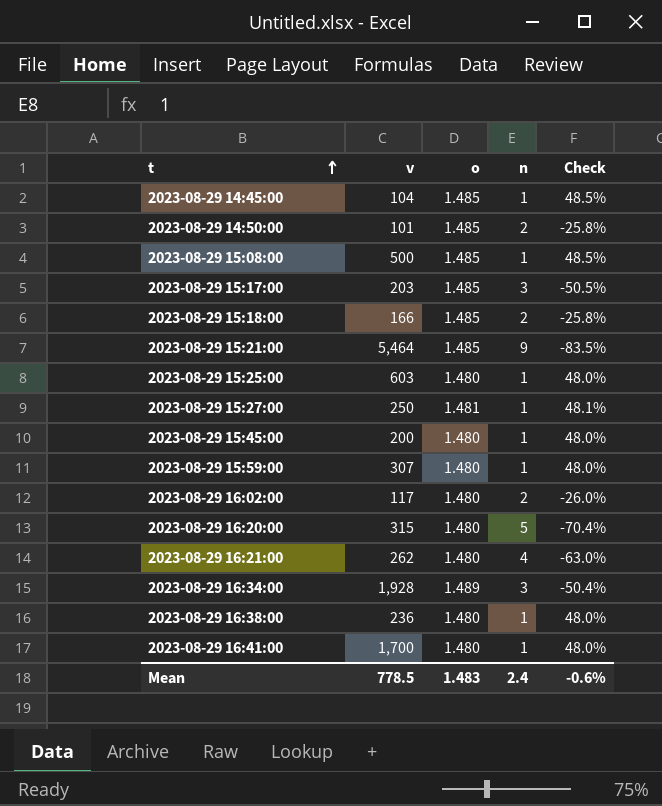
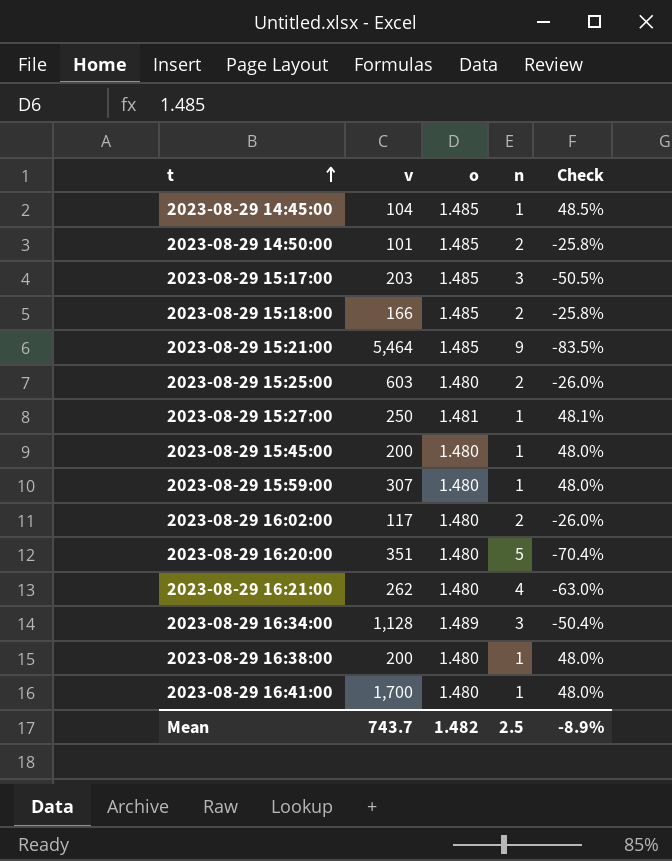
row 2023-08-29 15:08:00: 500 | 1.485 | 1 | 48.5% -> none
2023-08-29 15:25:00 | n: 1 -> 2
2023-08-29 15:25:00 | Check: 48.0% -> -26.0%
2023-08-29 16:20:00 | v: 315 -> 351
2023-08-29 16:34:00 | v: 1,928 -> 1,128
2023-08-29 16:38:00 | v: 236 -> 200
Mean | v: 778.5 -> 743.7
Mean | o: 1.483 -> 1.482
Mean | n: 2.4 -> 2.5
Mean | Check: -0.6% -> -8.9%

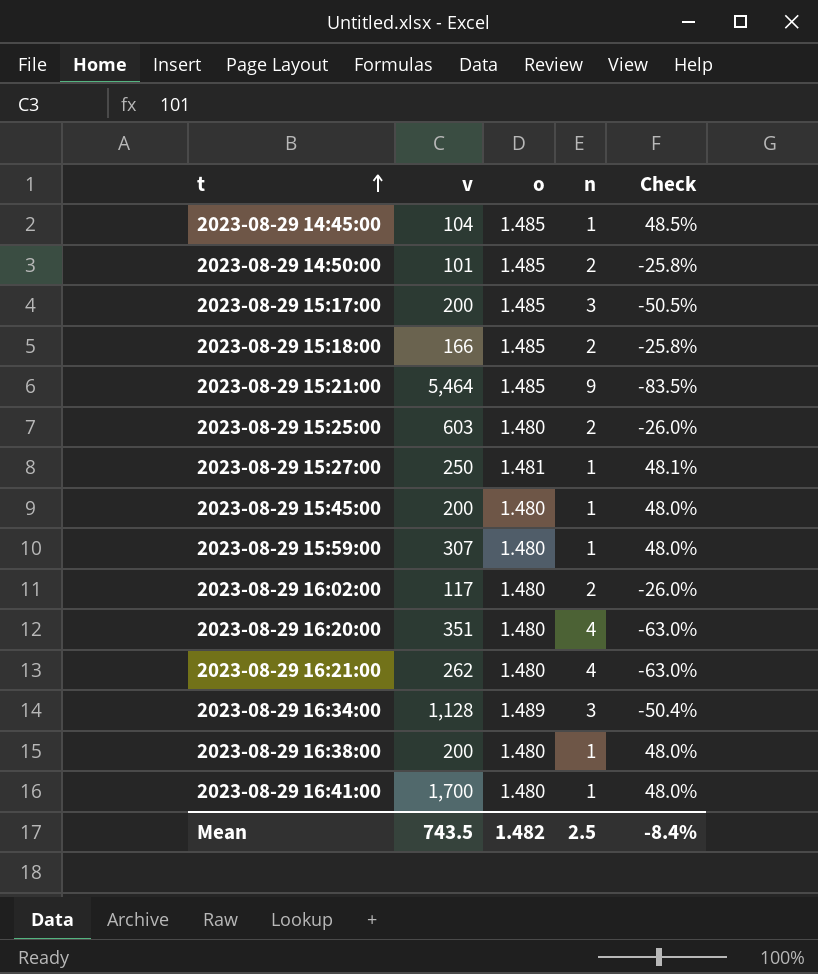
2023-08-29 15:17:00 | v: 203 -> 200
2023-08-29 16:20:00 | n: 5 -> 4
2023-08-29 16:20:00 | Check: -70.4% -> -63.0%
Mean | v: 743.7 -> 743.5
Mean | Check: -8.9% -> -8.4%

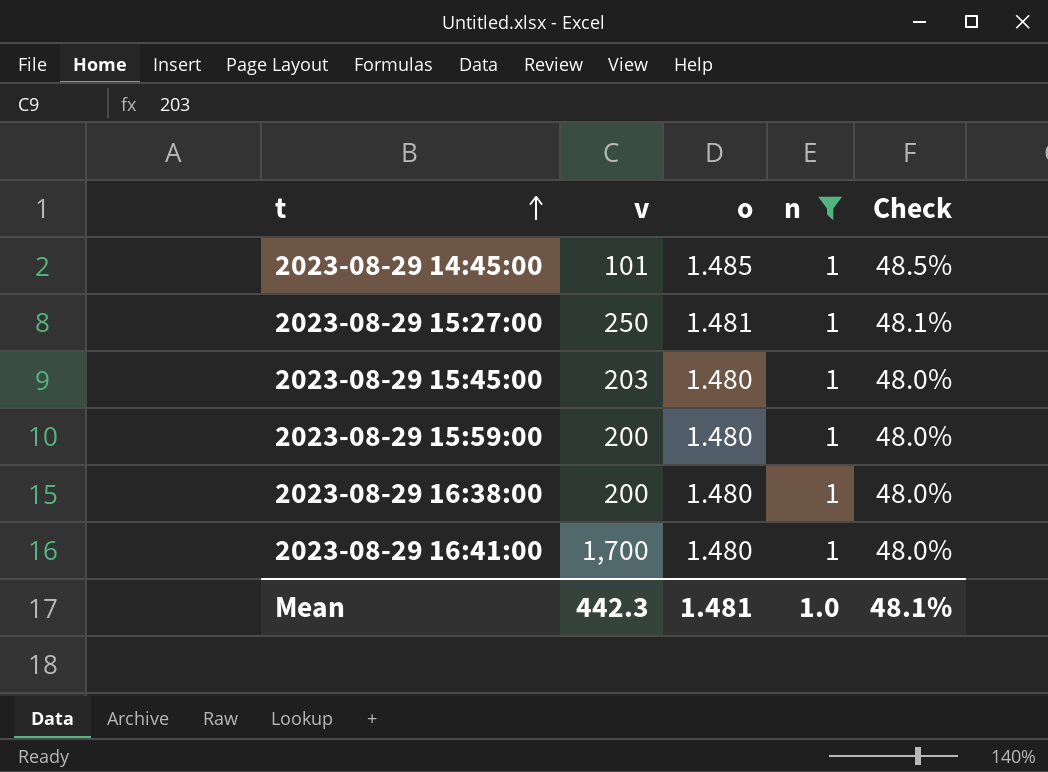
filter: none -> n = 1
2023-08-29 14:45:00 | v: 104 -> 101
2023-08-29 15:45:00 | v: 200 -> 203
2023-08-29 15:59:00 | v: 307 -> 200
Mean | v: 743.5 -> 442.3
Mean | o: 1.482 -> 1.481
Mean | n: 2.5 -> 1.0
Mean | Check: -8.4% -> 48.1%

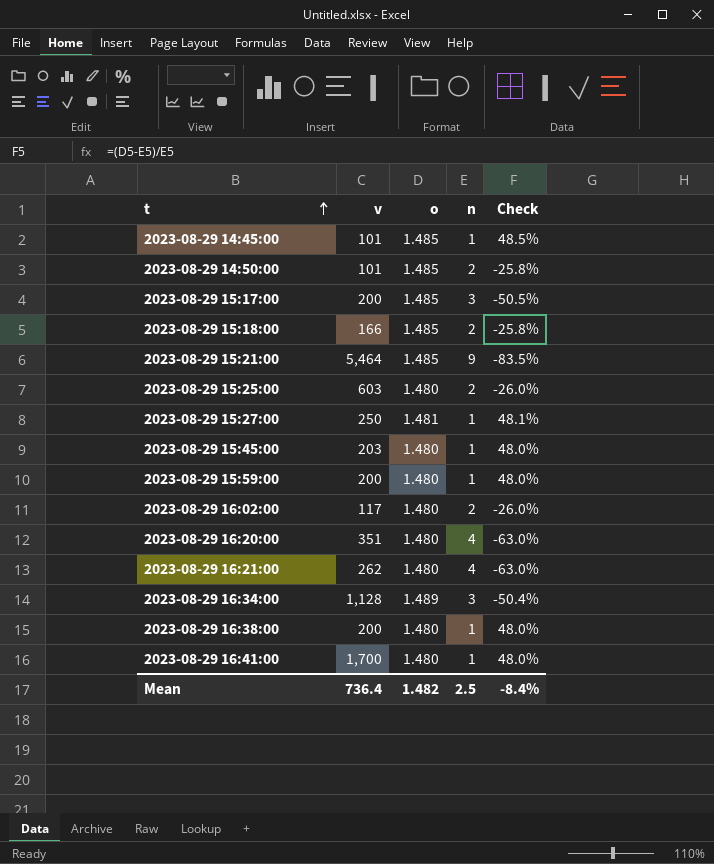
filter: n = 1 -> none
Mean | v: 442.3 -> 736.4
Mean | o: 1.481 -> 1.482
Mean | n: 1.0 -> 2.5
Mean | Check: 48.1% -> -8.4%

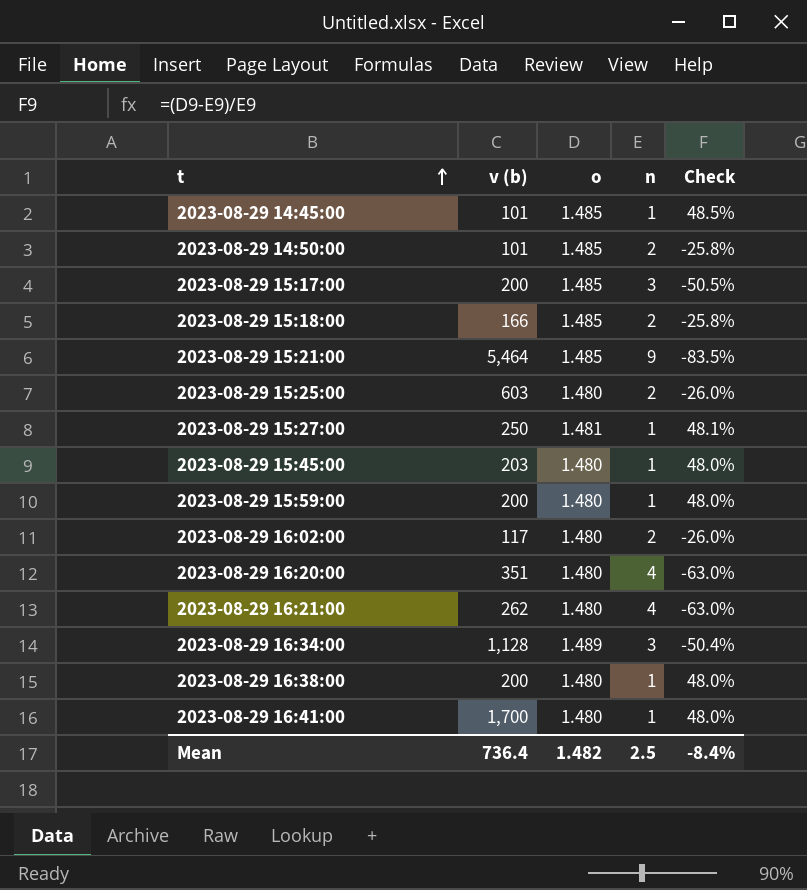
column name: v -> v (b)

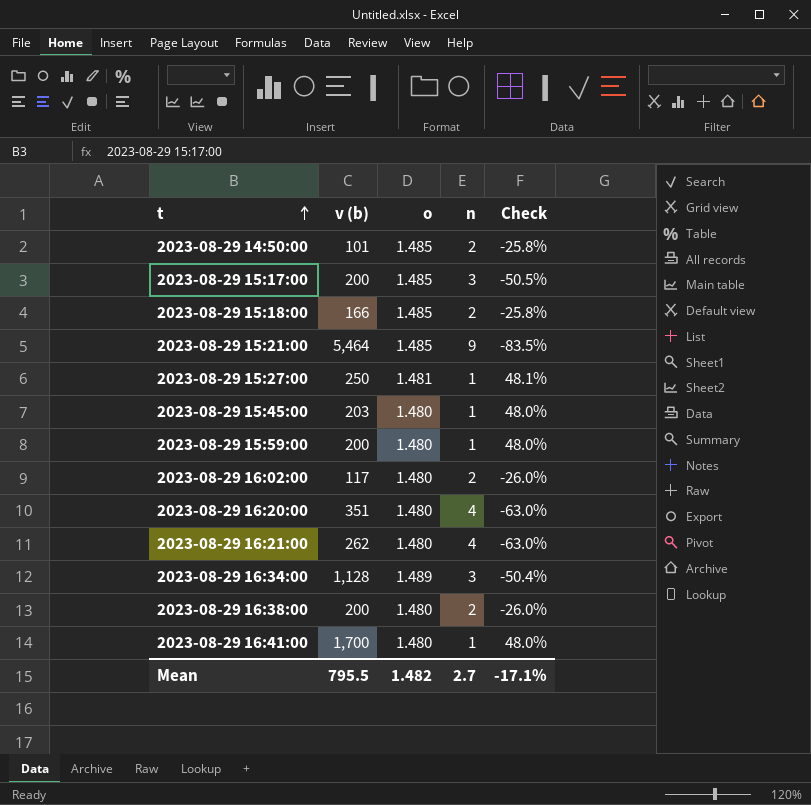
row 2023-08-29 14:45:00: 101 | 1.485 | 1 | 48.5% -> none
row 2023-08-29 15:25:00: 603 | 1.480 | 2 | -26.0% -> none
2023-08-29 16:38:00 | n: 1 -> 2
2023-08-29 16:38:00 | Check: 48.0% -> -26.0%
Mean | v (b): 736.4 -> 795.5
Mean | n: 2.5 -> 2.7
Mean | Check: -8.4% -> -17.1%

